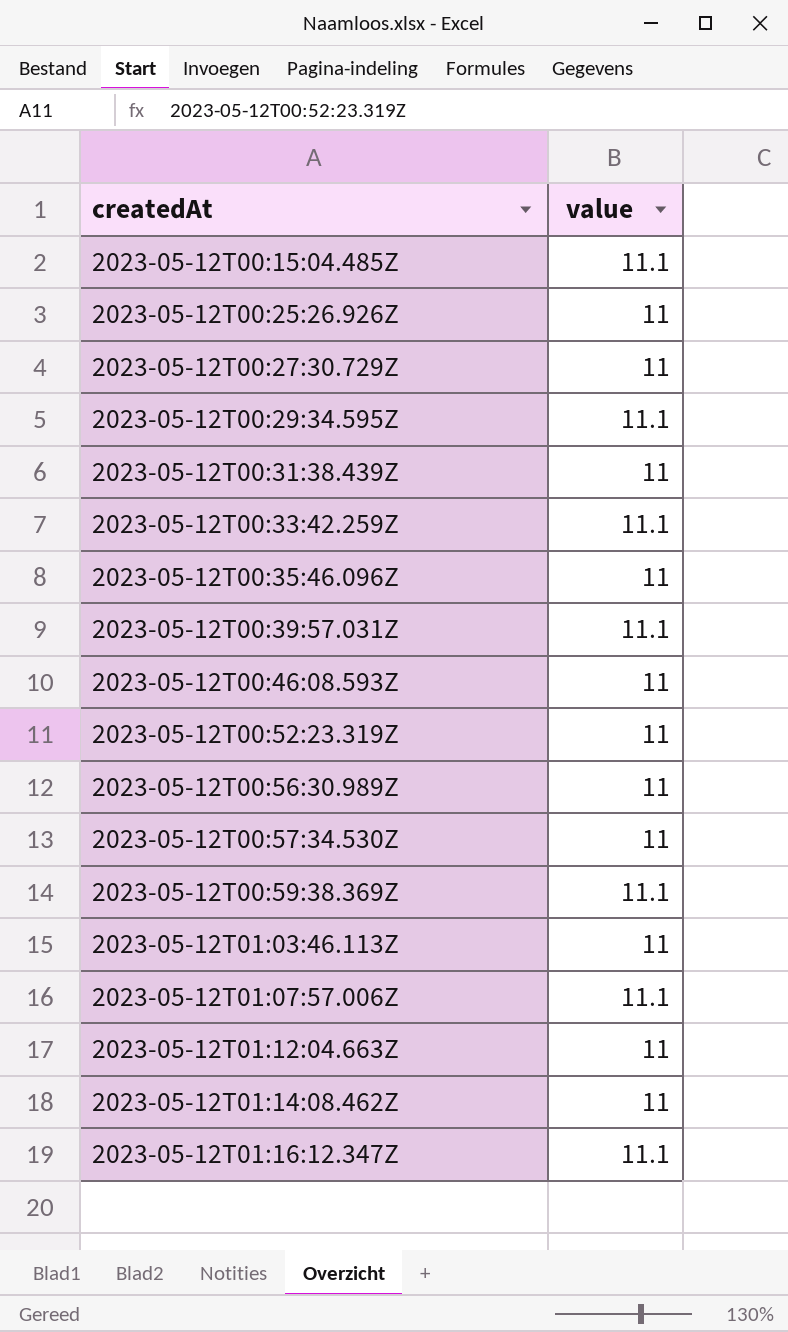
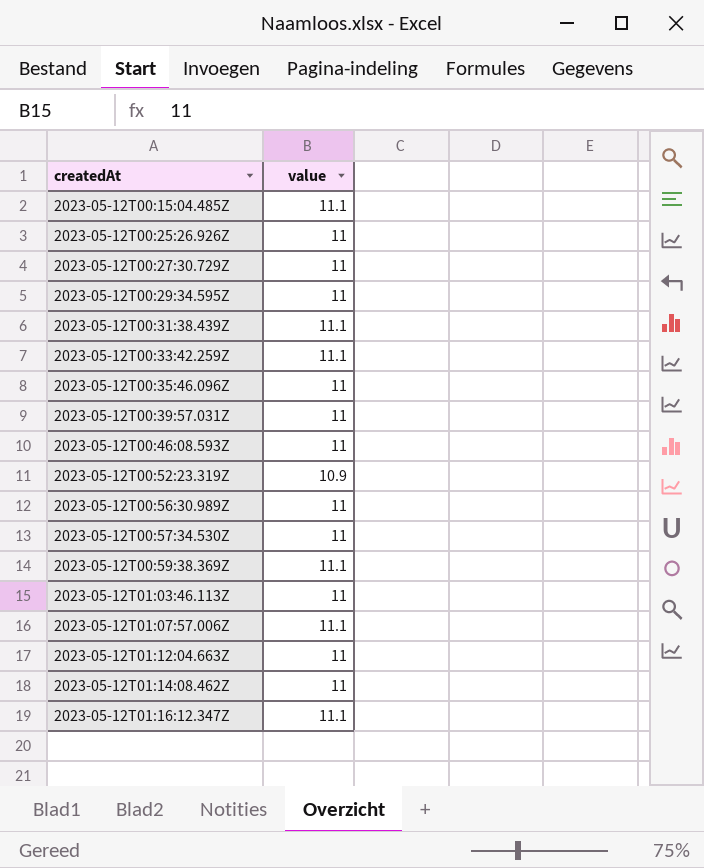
2023-05-12T00:29:34.595Z | value: 11.1 -> 11
2023-05-12T00:31:38.439Z | value: 11 -> 11.1
2023-05-12T00:39:57.031Z | value: 11.1 -> 11
2023-05-12T00:52:23.319Z | value: 11 -> 10.9

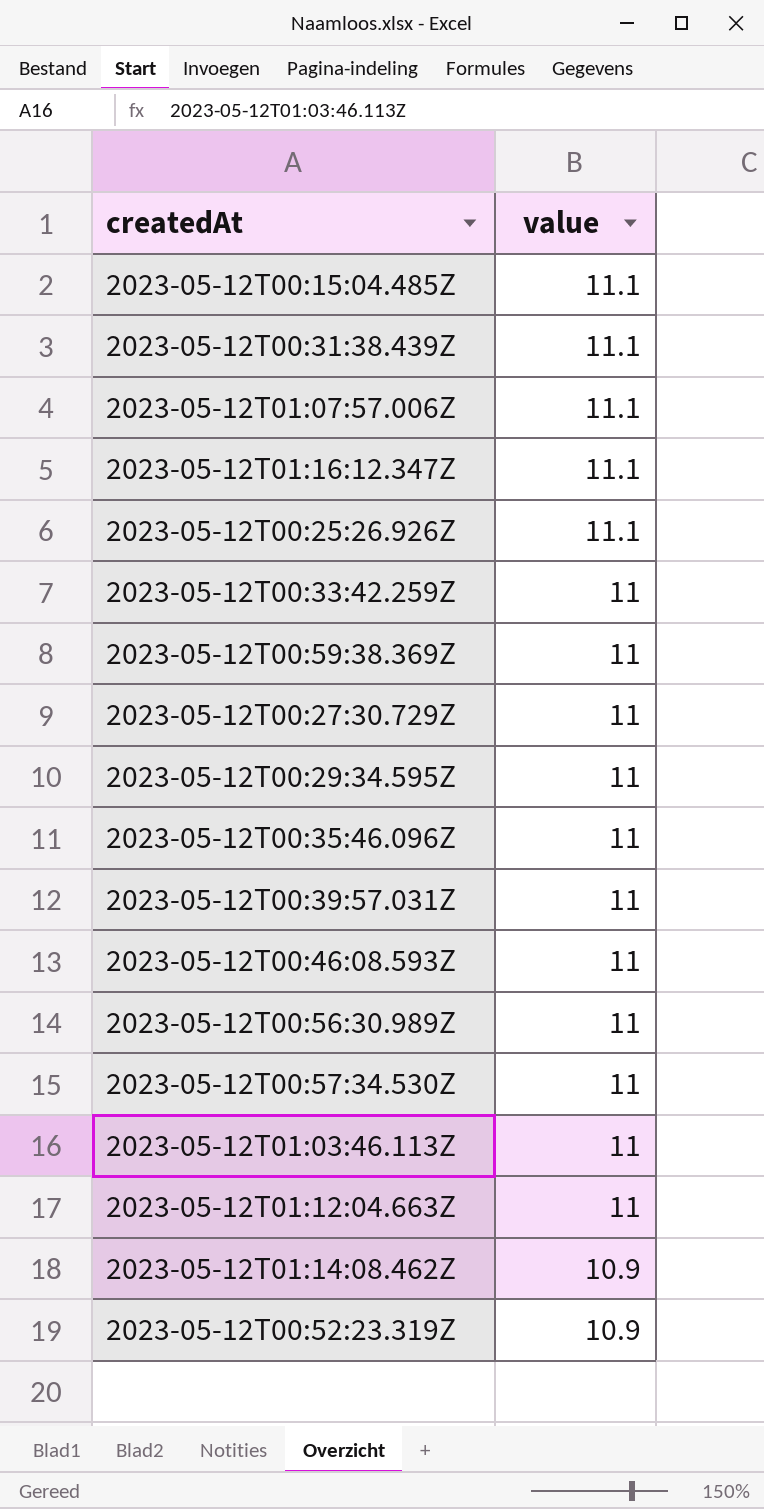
row order: createdAt ascending -> value descending
2023-05-12T00:25:26.926Z | value: 11 -> 11.1
2023-05-12T00:33:42.259Z | value: 11.1 -> 11
2023-05-12T00:59:38.369Z | value: 11.1 -> 11
2023-05-12T01:14:08.462Z | value: 11 -> 10.9

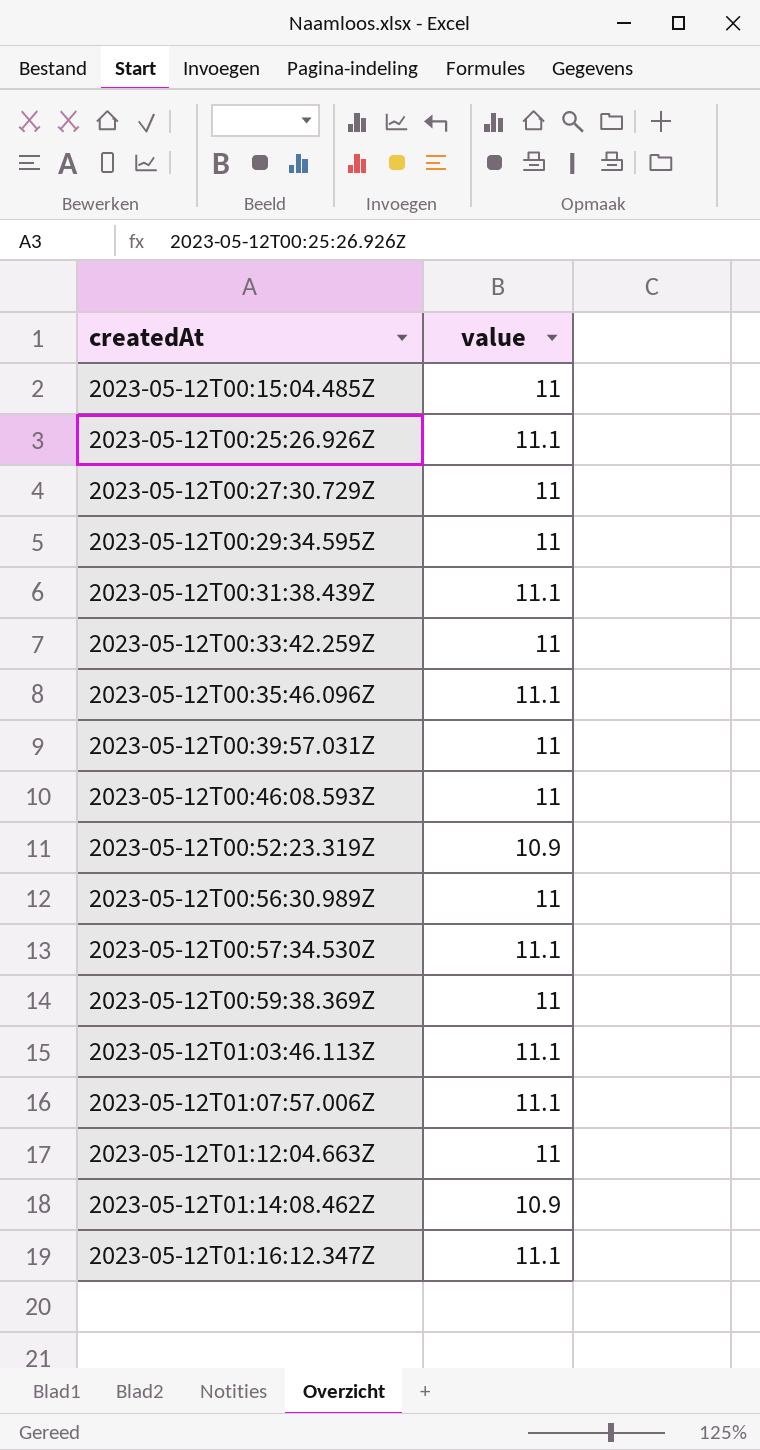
row order: value descending -> createdAt ascending
2023-05-12T00:15:04.485Z | value: 11.1 -> 11
2023-05-12T00:35:46.096Z | value: 11 -> 11.1
2023-05-12T00:57:34.530Z | value: 11 -> 11.1
2023-05-12T01:03:46.113Z | value: 11 -> 11.1

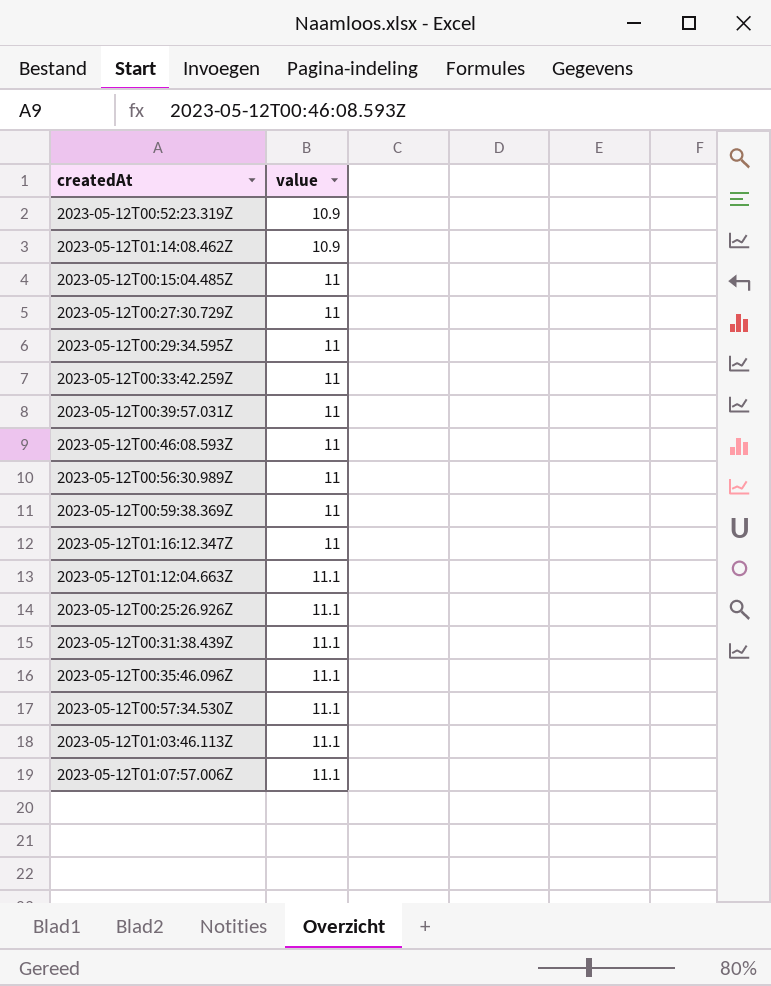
row order: createdAt ascending -> value ascending
2023-05-12T01:16:12.347Z | value: 11.1 -> 11
2023-05-12T01:12:04.663Z | value: 11 -> 11.1

